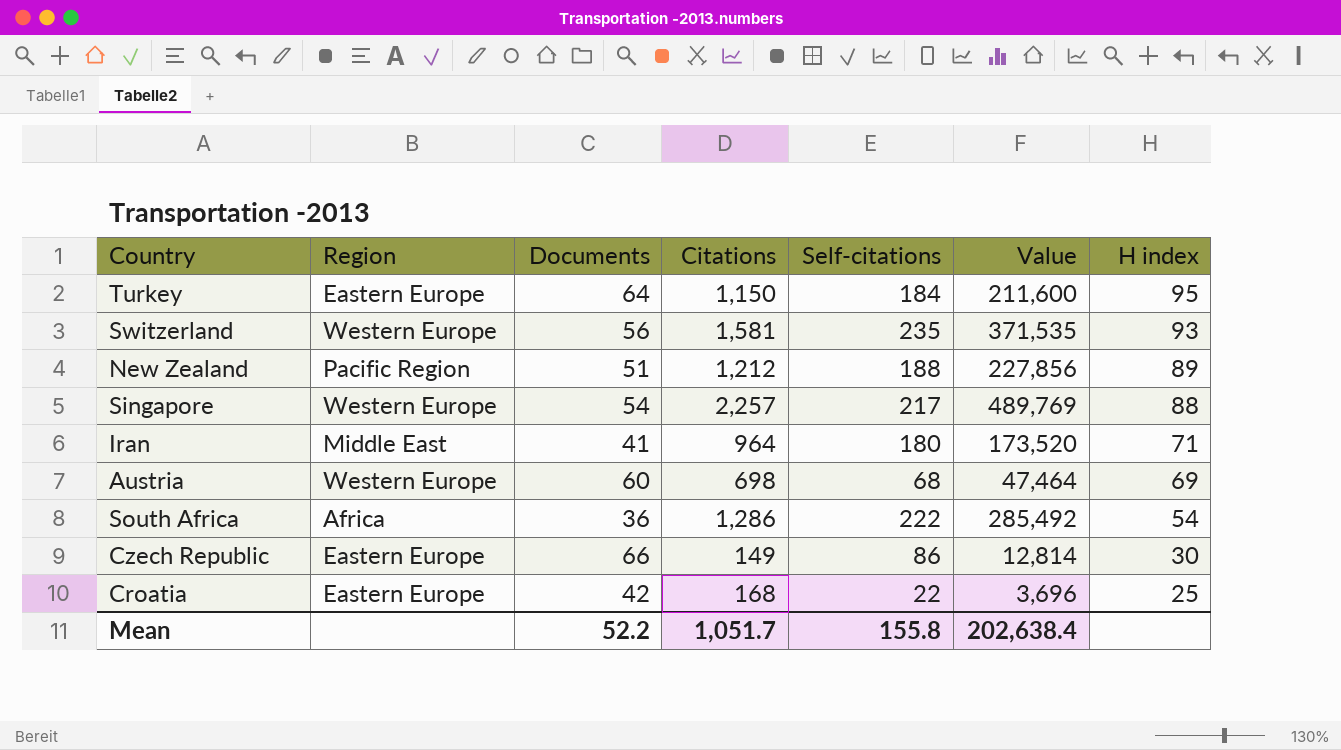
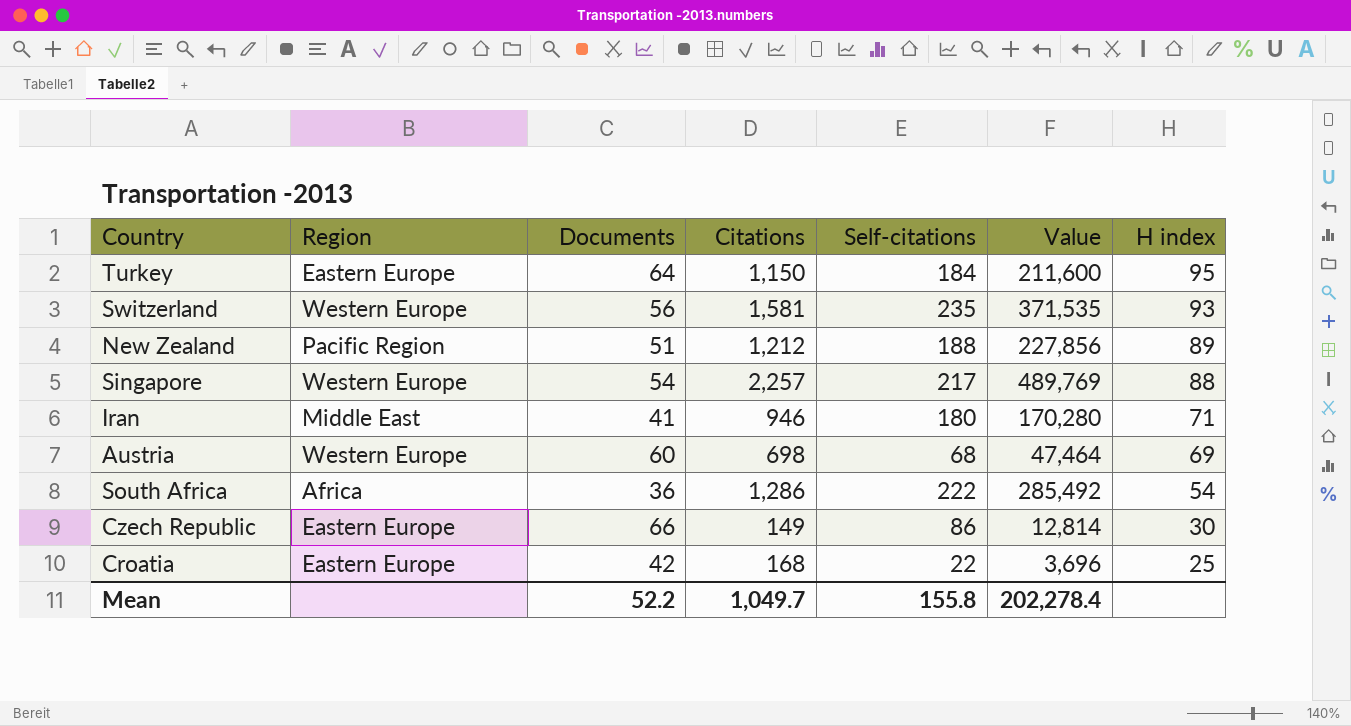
Iran | Citations: 964 -> 946
Iran | Value: 173,520 -> 170,280
Mean | Citations: 1,051.7 -> 1,049.7
Mean | Value: 202,638.4 -> 202,278.4

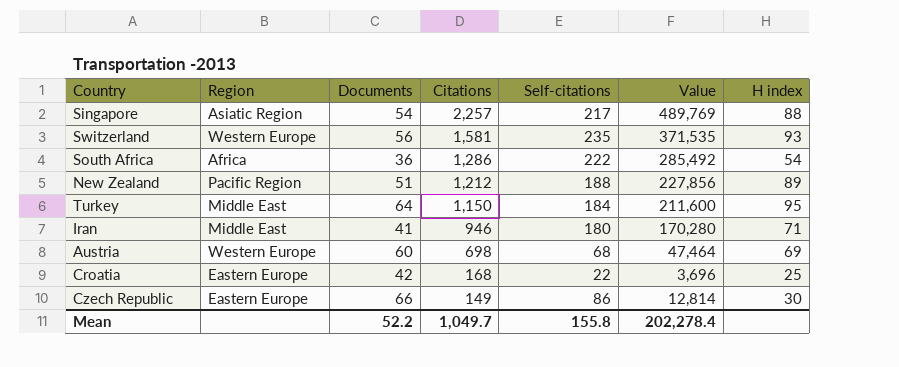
row order: H index descending -> Citations descending
Singapore | Region: Western Europe -> Asiatic Region
Turkey | Region: Eastern Europe -> Middle East

